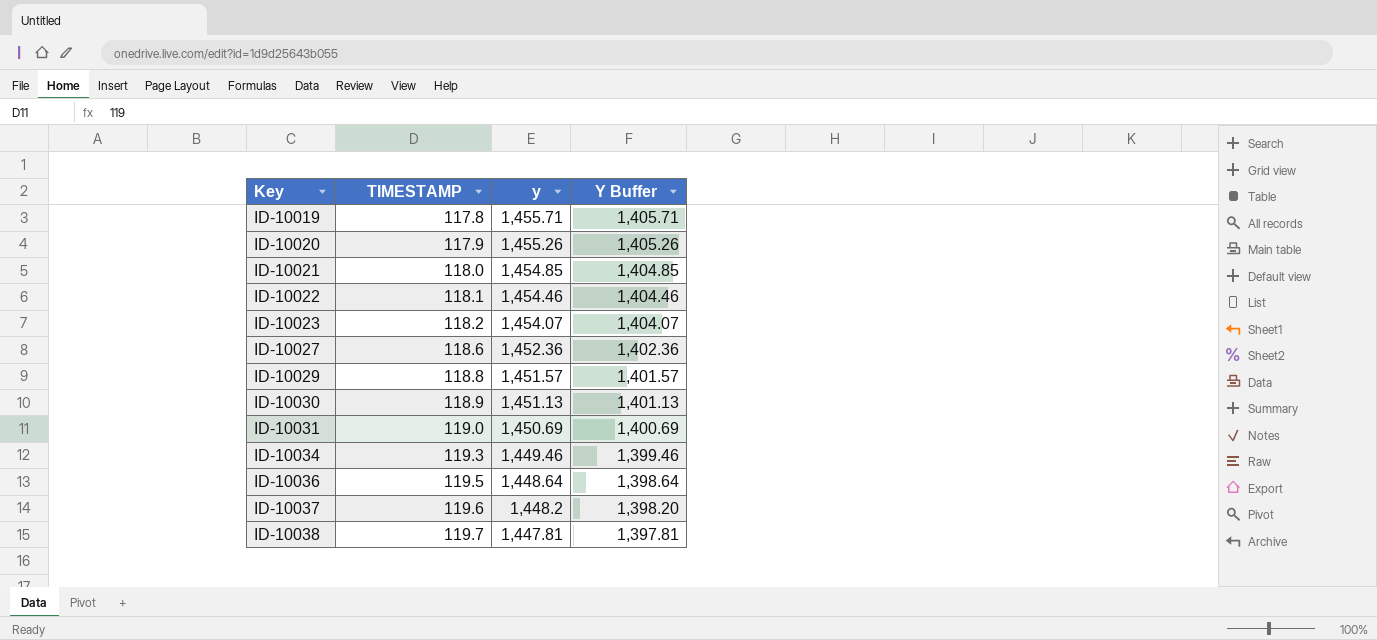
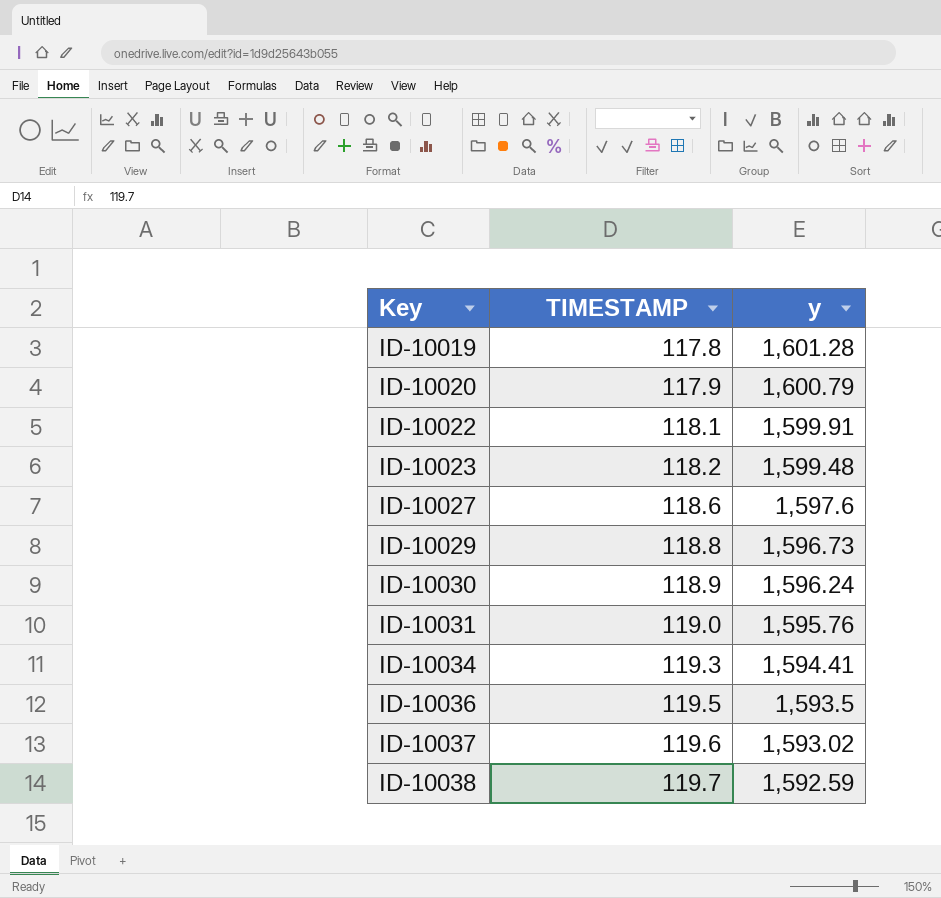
column Y Buffer | formula: [y] - 50 -> none
row ID-10021: 118.0 | 1,454.85 | 1,404.85 -> none
ID-10019 | y: 1,455.71 -> 1,601.28
ID-10020 | y: 1,455.26 -> 1,600.79
ID-10022 | y: 1,454.46 -> 1,599.91
ID-10023 | y: 1,454.07 -> 1,599.48
ID-10027 | y: 1,452.36 -> 1,597.6
ID-10029 | y: 1,451.57 -> 1,596.73
ID-10030 | y: 1,451.13 -> 1,596.24
ID-10031 | y: 1,450.69 -> 1,595.76
ID-10034 | y: 1,449.46 -> 1,594.41
ID-10036 | y: 1,448.64 -> 1,593.5
ID-10037 | y: 1,448.2 -> 1,593.02
ID-10038 | y: 1,447.81 -> 1,592.59

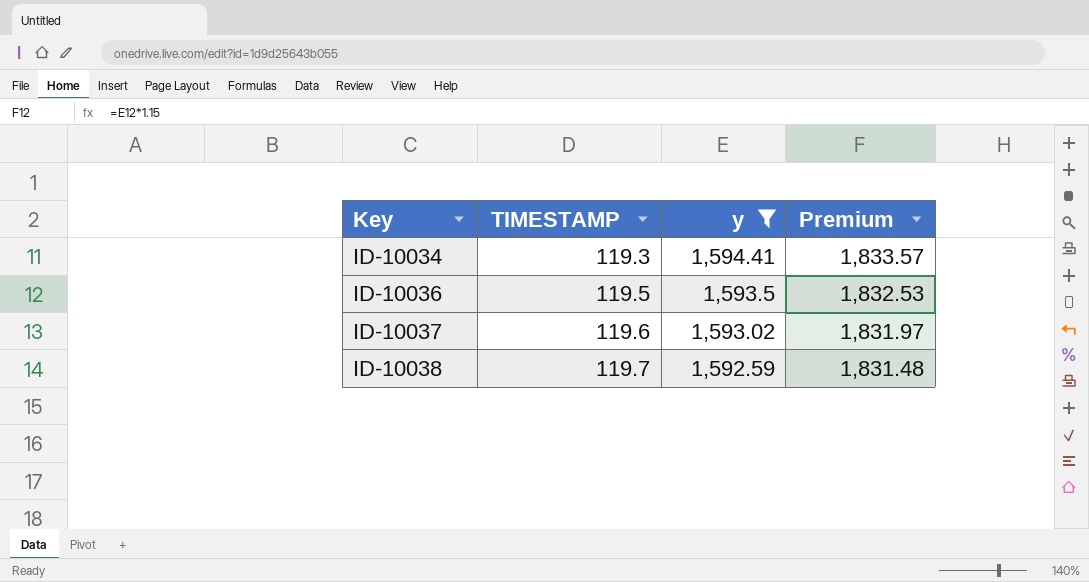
filter: none -> y <= 1,594.41
column Premium | formula: none -> [y] * 1.15

